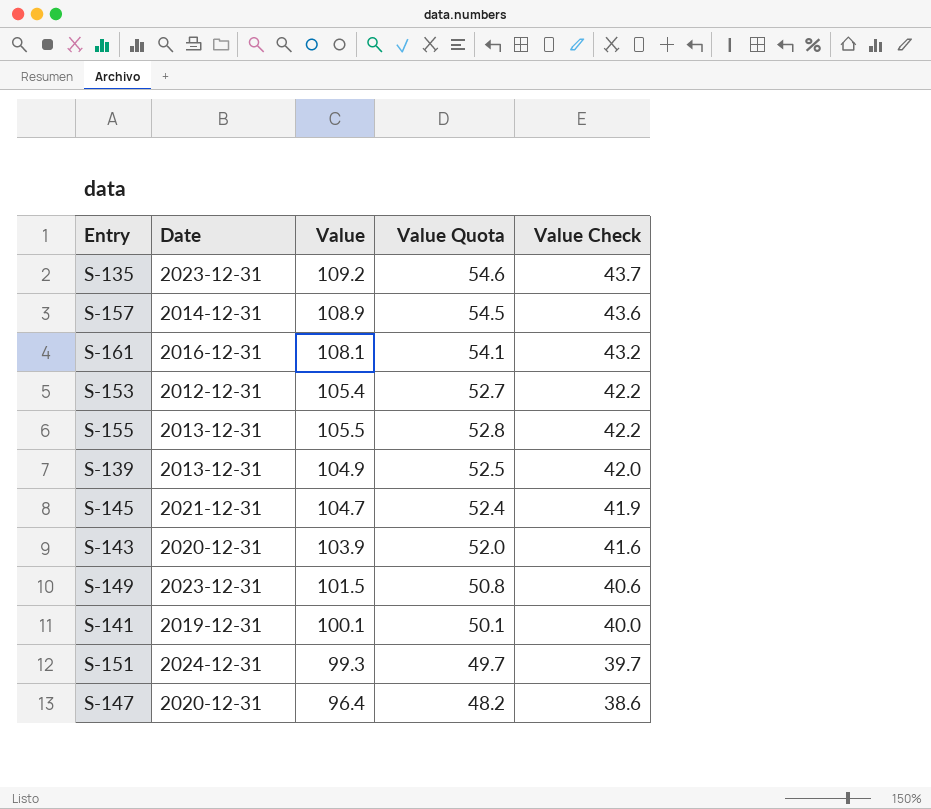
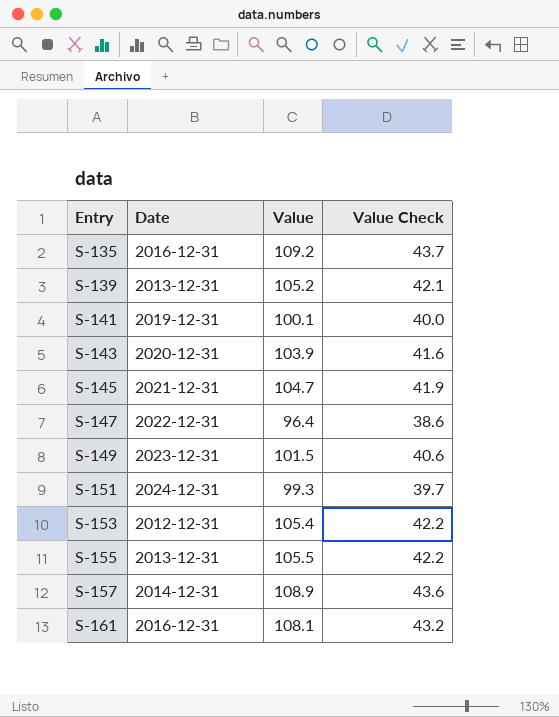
row order: Value Check descending -> Entry ascending
column Value Quota | formula: [Value] * 0.5 -> none
S-135 | Date: 2023-12-31 -> 2016-12-31
S-139 | Value: 104.9 -> 105.2
S-139 | Value Check: 42.0 -> 42.1
S-147 | Date: 2020-12-31 -> 2022-12-31

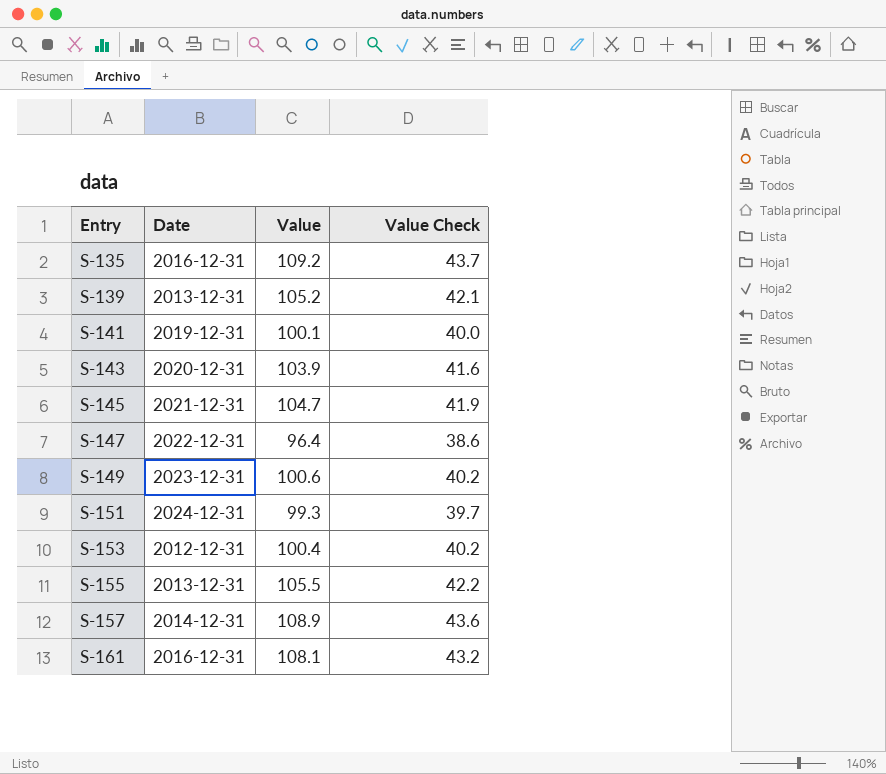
S-149 | Value: 101.5 -> 100.6
S-149 | Value Check: 40.6 -> 40.2
S-153 | Value: 105.4 -> 100.4
S-153 | Value Check: 42.2 -> 40.2

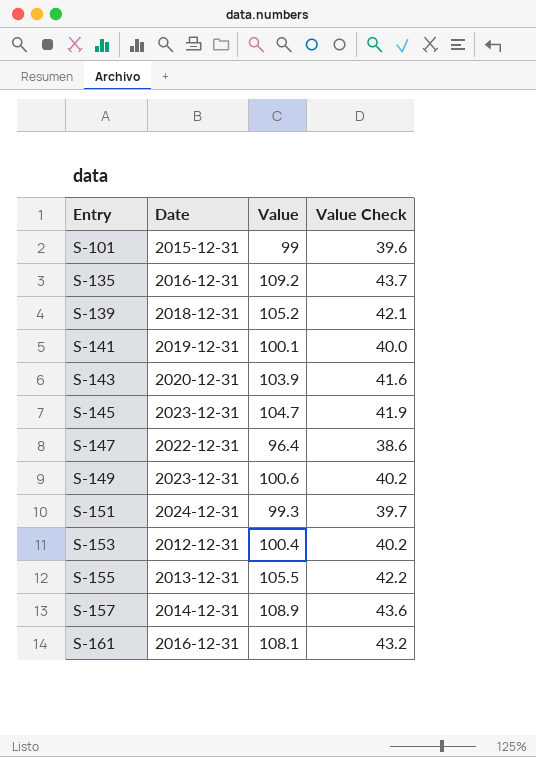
row S-101: none -> 2015-12-31 | 99 | 39.6
S-139 | Date: 2013-12-31 -> 2018-12-31
S-145 | Date: 2021-12-31 -> 2023-12-31

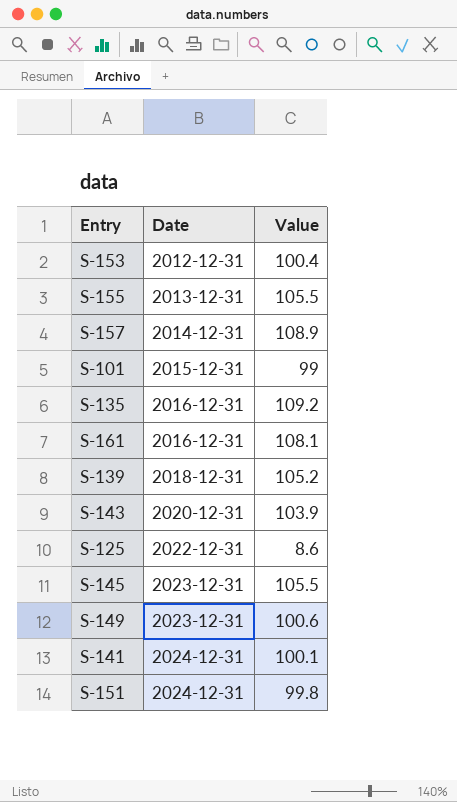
row order: Entry ascending -> Date ascending
column Value Check | formula: [Value] * 0.4 -> none
row S-147: 2022-12-31 | 96.4 | 38.6 -> none
row S-125: none -> 2022-12-31 | 8.6
S-145 | Value: 104.7 -> 105.5
S-141 | Date: 2019-12-31 -> 2024-12-31
S-151 | Value: 99.3 -> 99.8

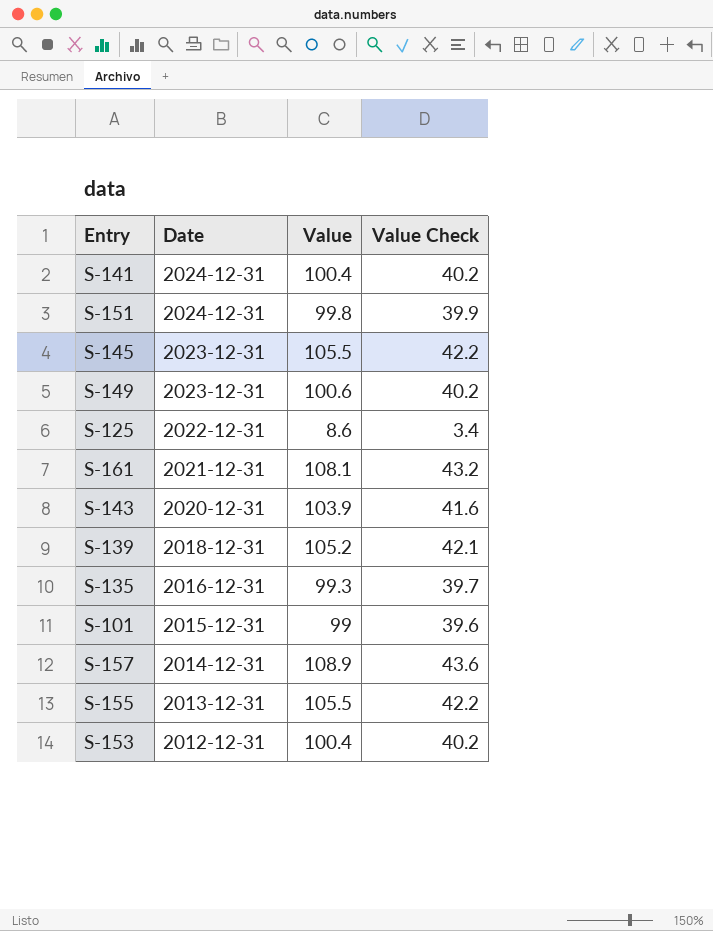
row order: Date ascending -> Date descending
column Value Check | formula: none -> [Value] * 0.4
S-141 | Value: 100.1 -> 100.4
S-161 | Date: 2016-12-31 -> 2021-12-31
S-135 | Value: 109.2 -> 99.3

